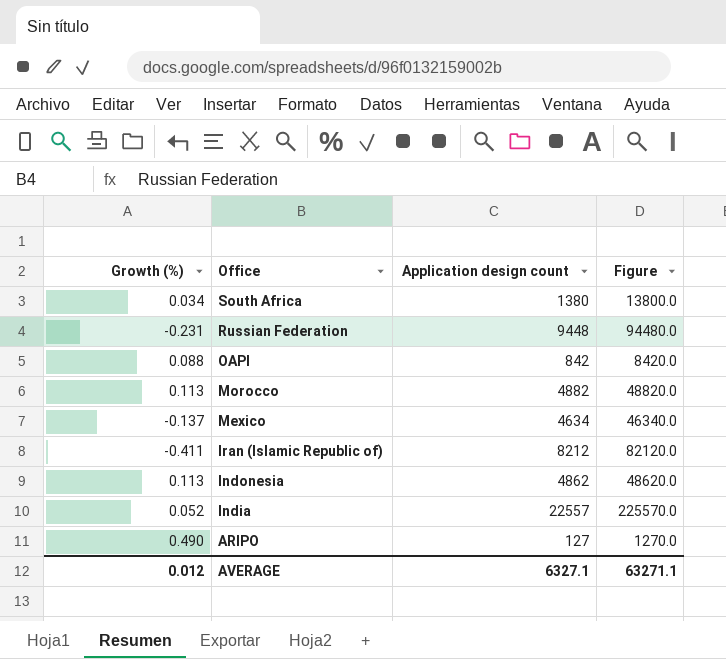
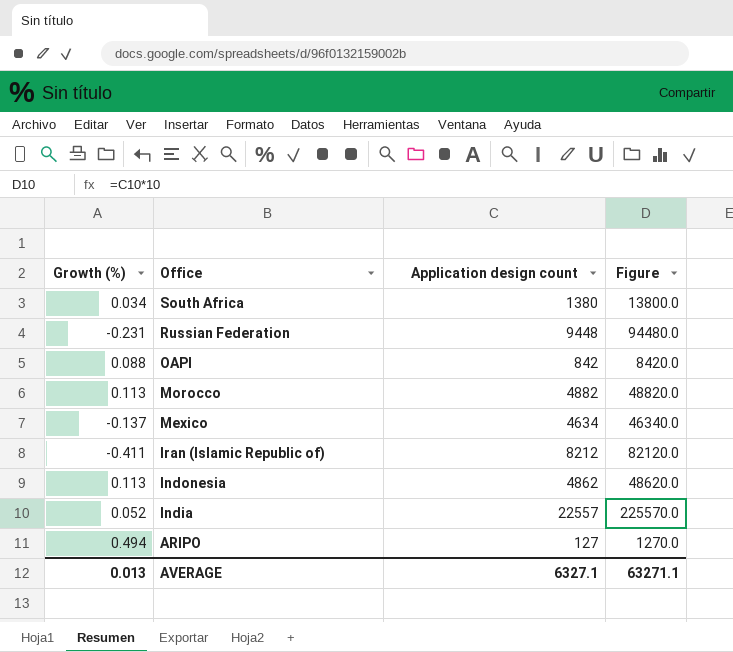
ARIPO | Growth (%): 0.490 -> 0.494
AVERAGE | Growth (%): 0.012 -> 0.013

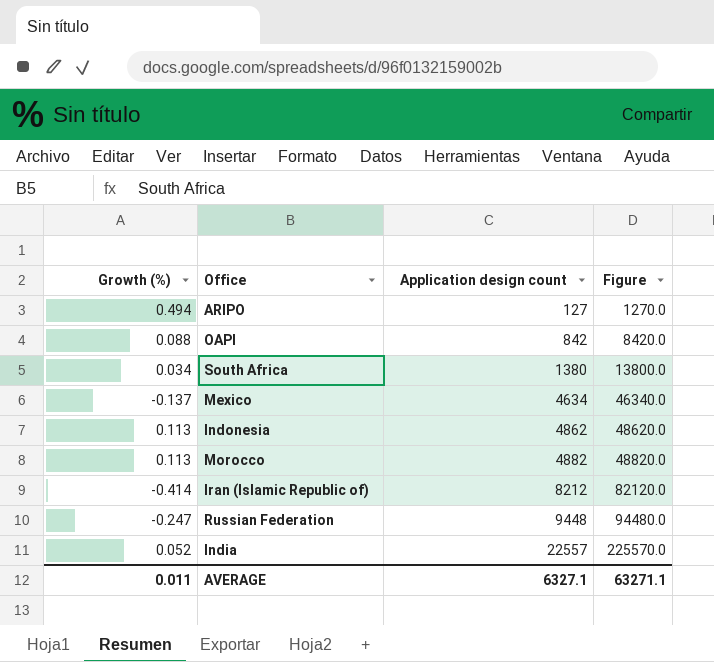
row order: Office descending -> Application design count ascending
Iran (Islamic Republic of) | Growth (%): -0.411 -> -0.414
Russian Federation | Growth (%): -0.231 -> -0.247
AVERAGE | Growth (%): 0.013 -> 0.011

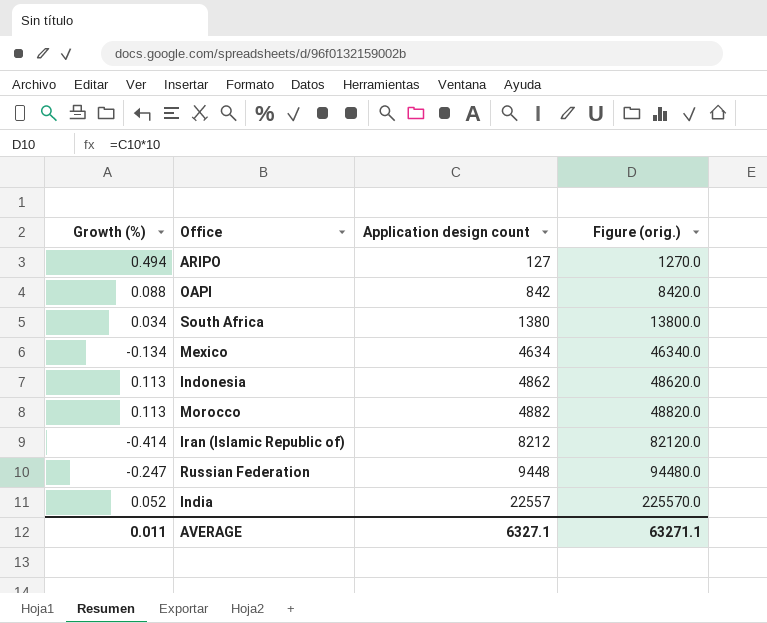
column name: Figure -> Figure (orig.)
Mexico | Growth (%): -0.137 -> -0.134

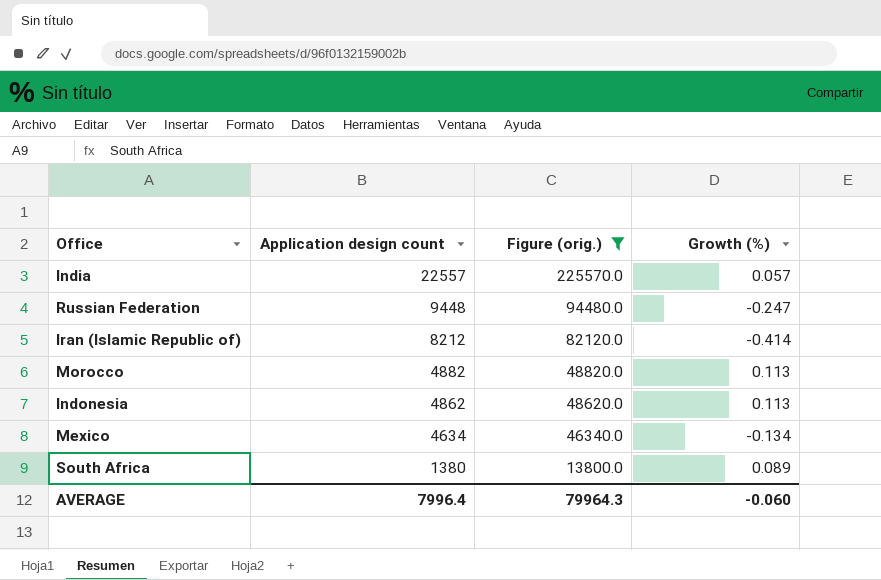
filter: none -> Figure (orig.) >= 13800.0
row order: Application design count ascending -> Application design count descending
column Growth (%) | position: 1 -> 4
India | Growth (%): 0.052 -> 0.057
South Africa | Growth (%): 0.034 -> 0.089
AVERAGE | Application design count: 6327.1 -> 7996.4
AVERAGE | Figure (orig.): 63271.1 -> 79964.3
AVERAGE | Growth (%): 0.011 -> -0.060

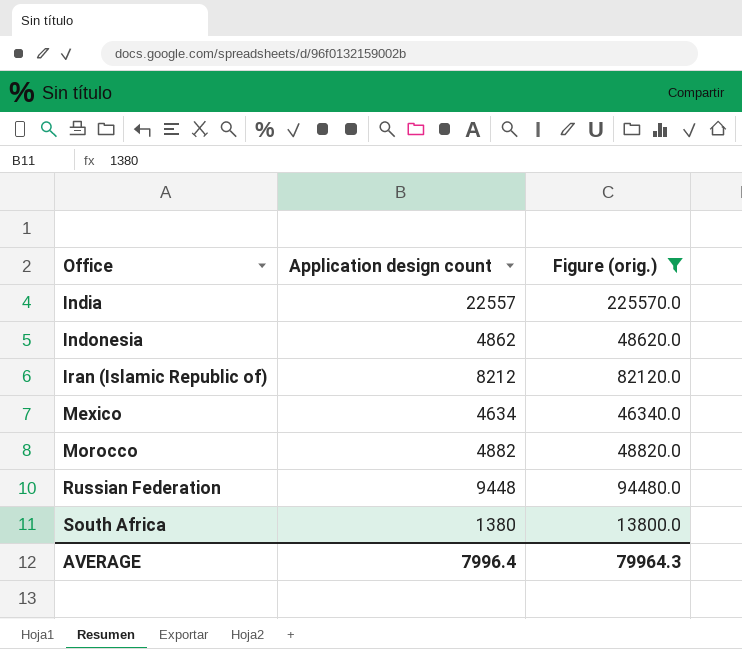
row order: Application design count descending -> Office ascending
column Growth (%) | position: 4 -> none

